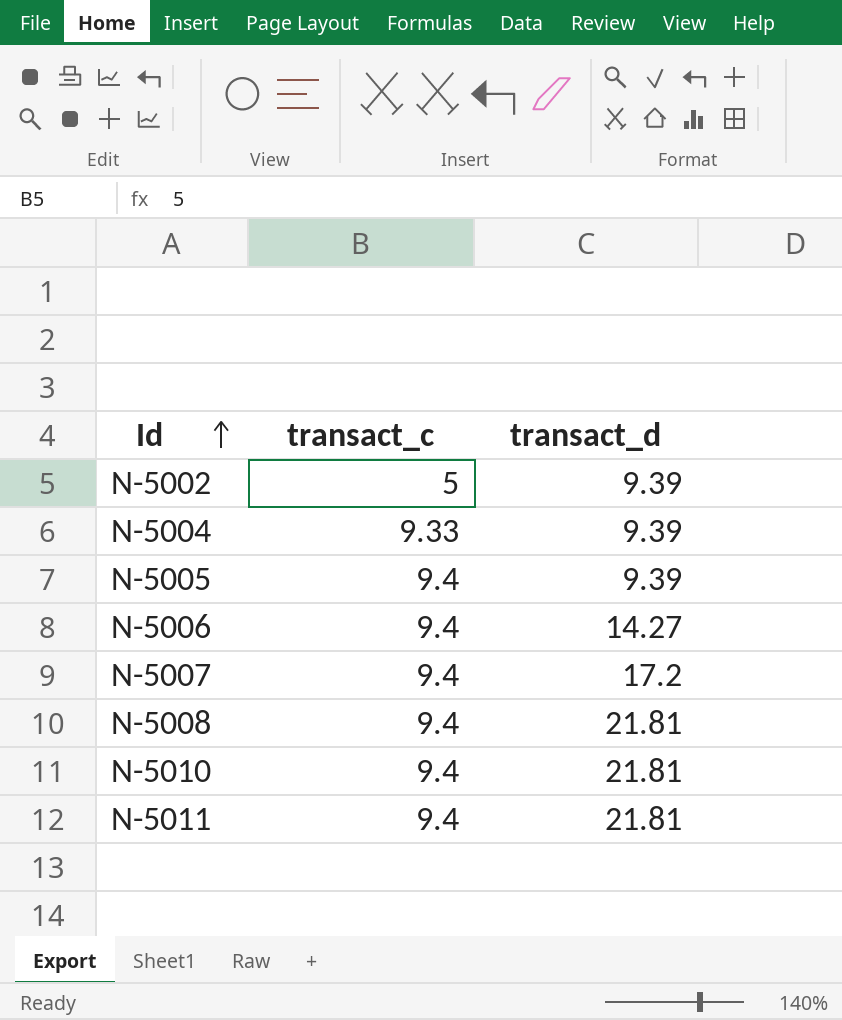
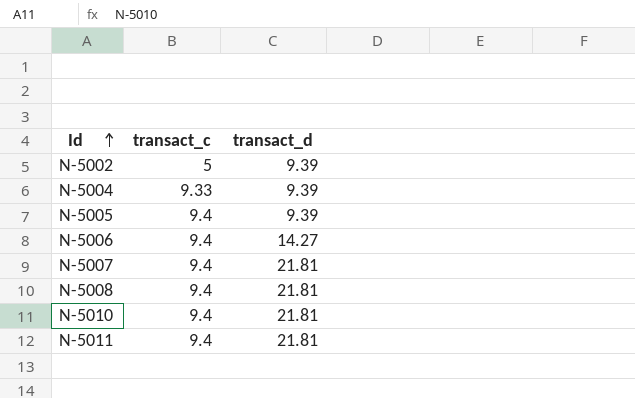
N-5007 | transact_d: 17.2 -> 21.81

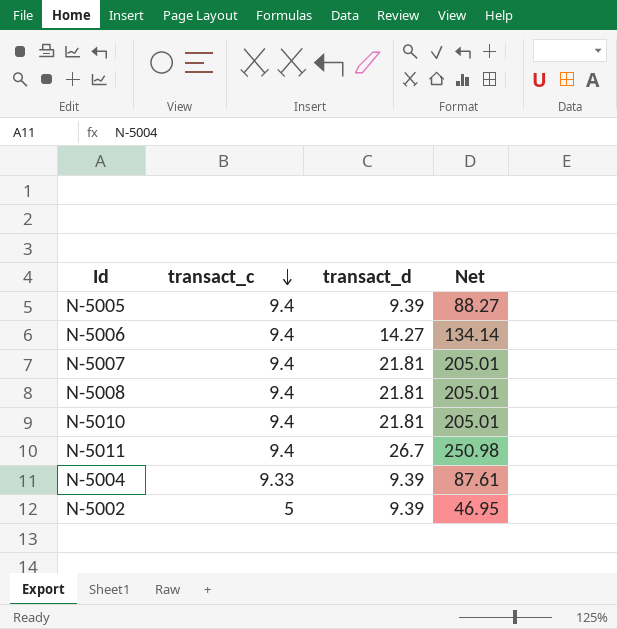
row order: Id ascending -> transact_c descending
column Net | formula: none -> [transact_c] * [transact_d]
N-5011 | transact_d: 21.81 -> 26.7

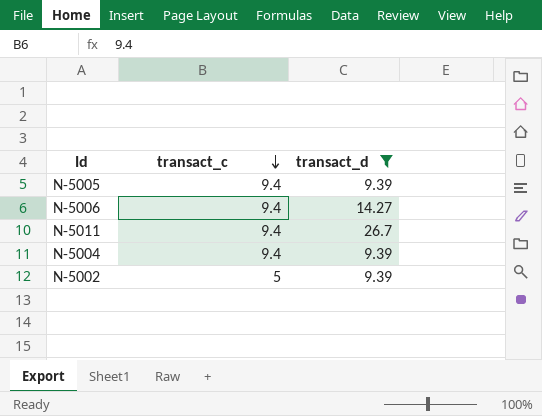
filter: none -> transact_d != 21.81
column Net | formula: [transact_c] * [transact_d] -> none
N-5004 | transact_c: 9.33 -> 9.4

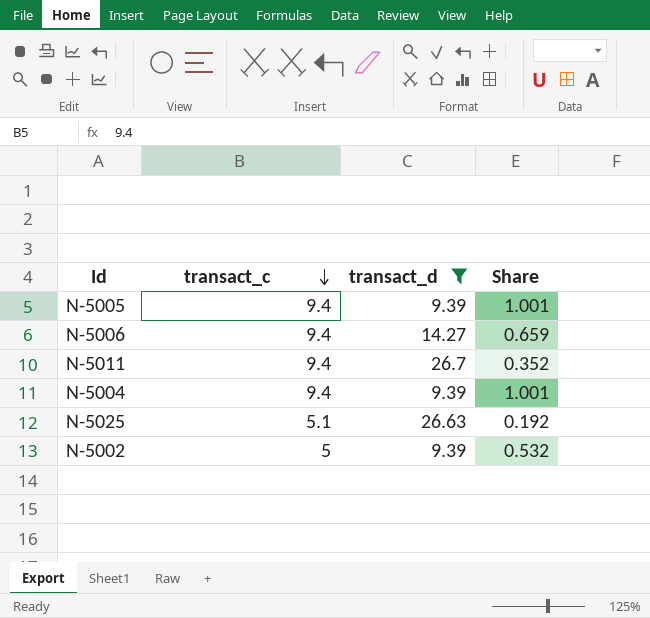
column Share | formula: none -> [transact_c] / [transact_d]
row N-5025: none -> 5.1 | 26.63 | 0.192

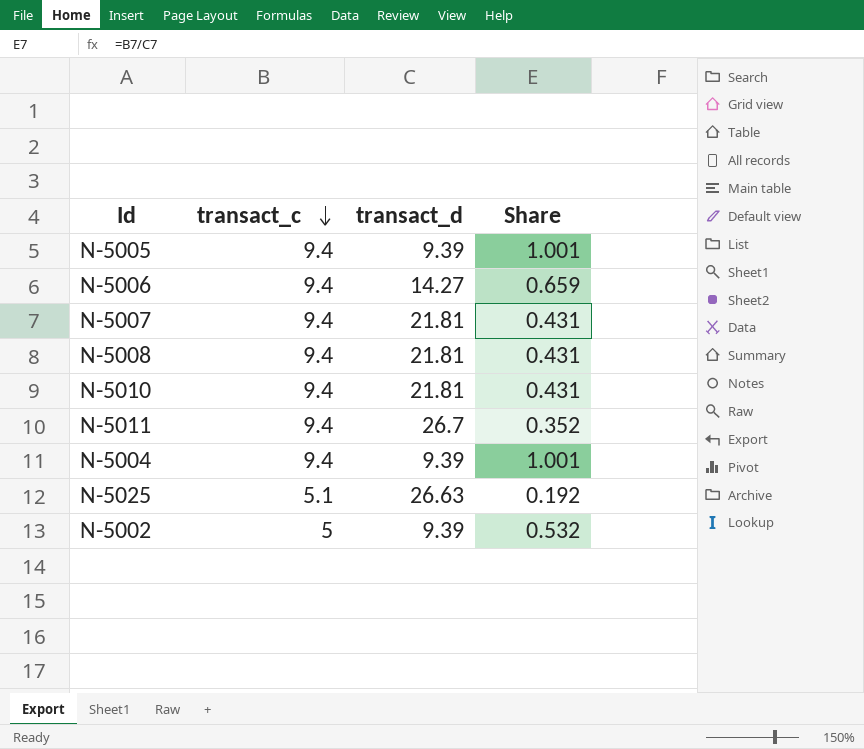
filter: transact_d != 21.81 -> none

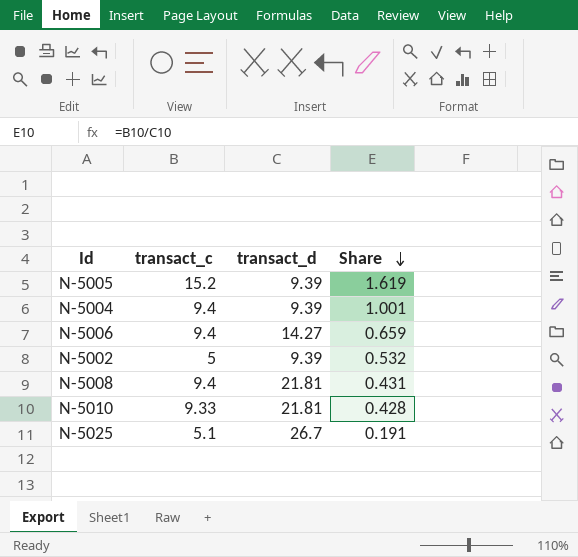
row order: transact_c descending -> Share descending
row N-5007: 9.4 | 21.81 | 0.431 -> none
row N-5011: 9.4 | 26.7 | 0.352 -> none
N-5005 | transact_c: 9.4 -> 15.2
N-5005 | Share: 1.001 -> 1.619
N-5010 | transact_c: 9.4 -> 9.33
N-5010 | Share: 0.431 -> 0.428
N-5025 | transact_d: 26.63 -> 26.7
N-5025 | Share: 0.192 -> 0.191

